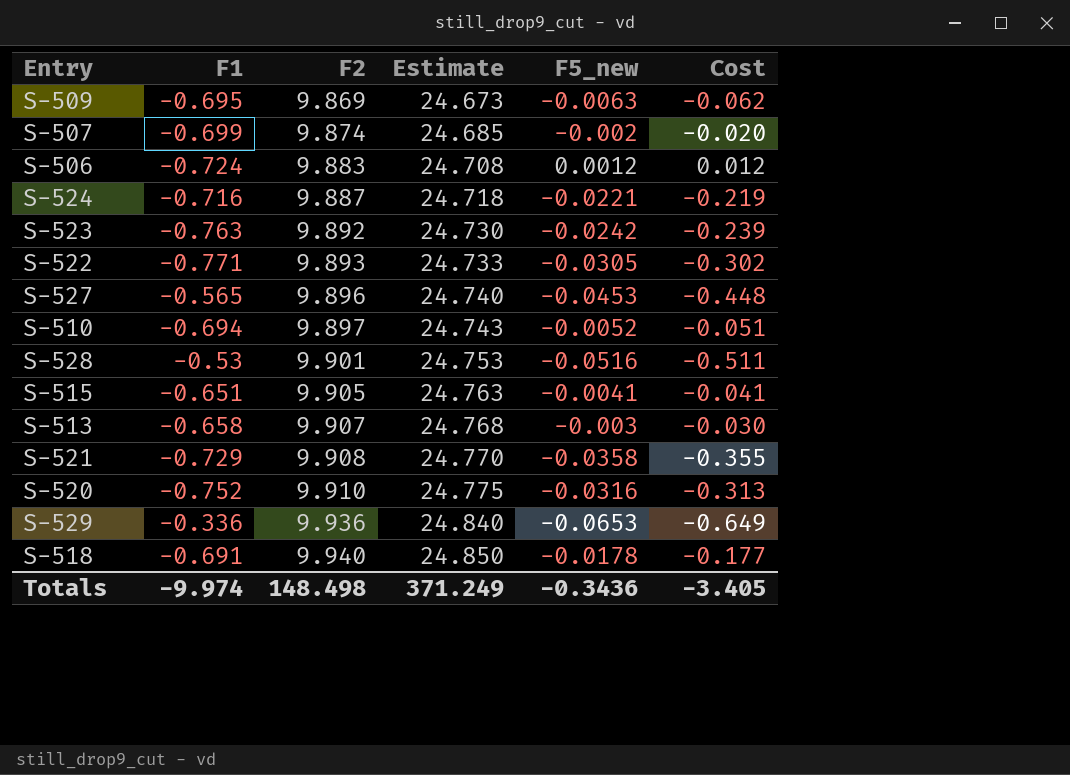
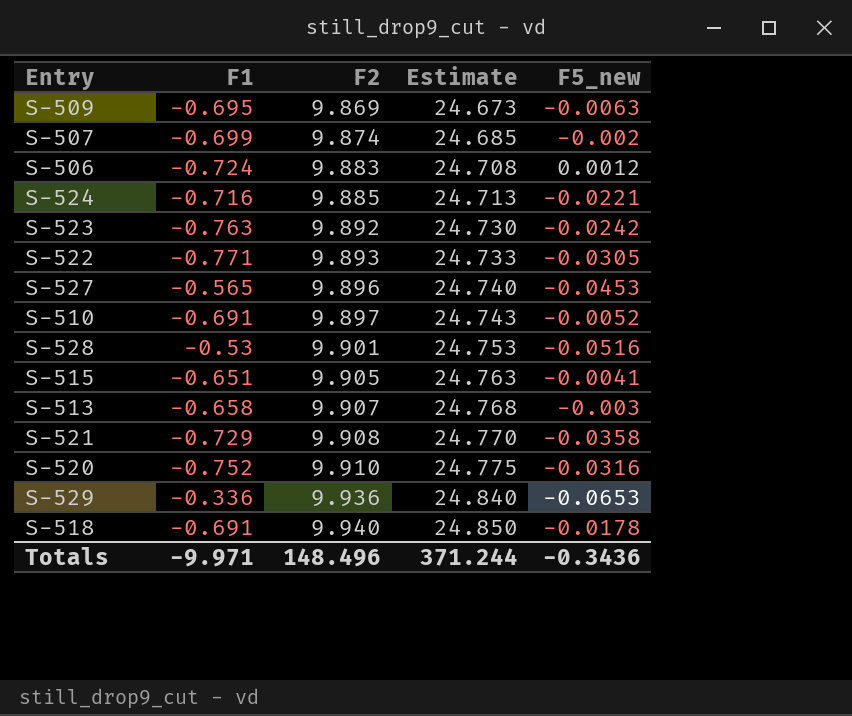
column Cost | formula: [F2] * [F5_new] -> none
S-524 | F2: 9.887 -> 9.885
S-524 | Estimate: 24.718 -> 24.713
S-510 | F1: -0.694 -> -0.691
Totals | F1: -9.974 -> -9.971
Totals | F2: 148.498 -> 148.496
Totals | Estimate: 371.249 -> 371.244

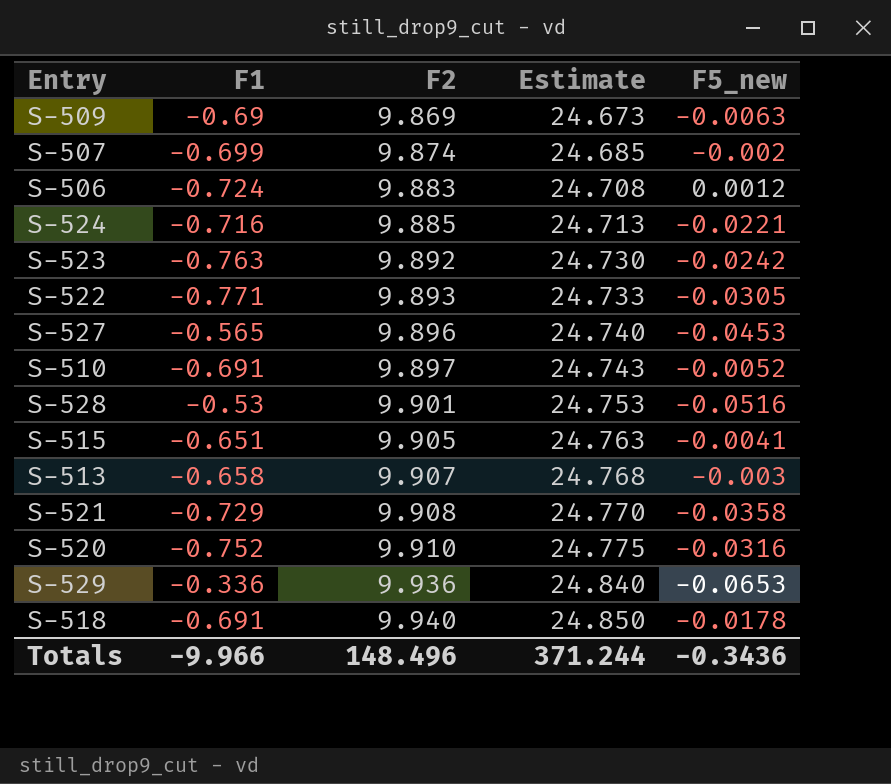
S-509 | F1: -0.695 -> -0.69
Totals | F1: -9.971 -> -9.966

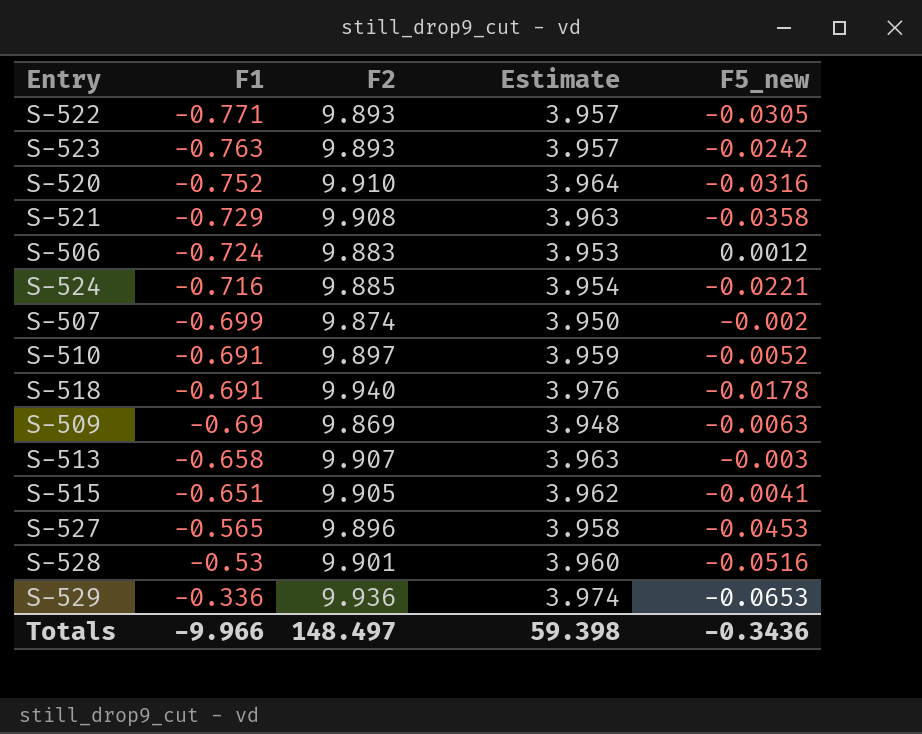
row order: F2 ascending -> F1 ascending
column Estimate | formula: [F2] * 2.5 -> [F2] * 0.4
S-523 | F2: 9.892 -> 9.893
Totals | F2: 148.496 -> 148.497
Totals | Estimate: 371.244 -> 59.398

